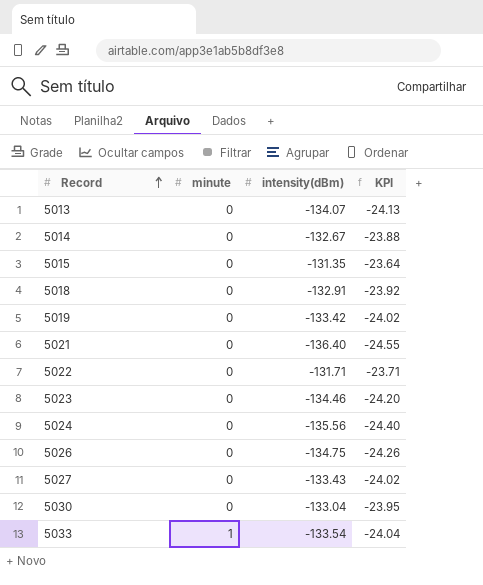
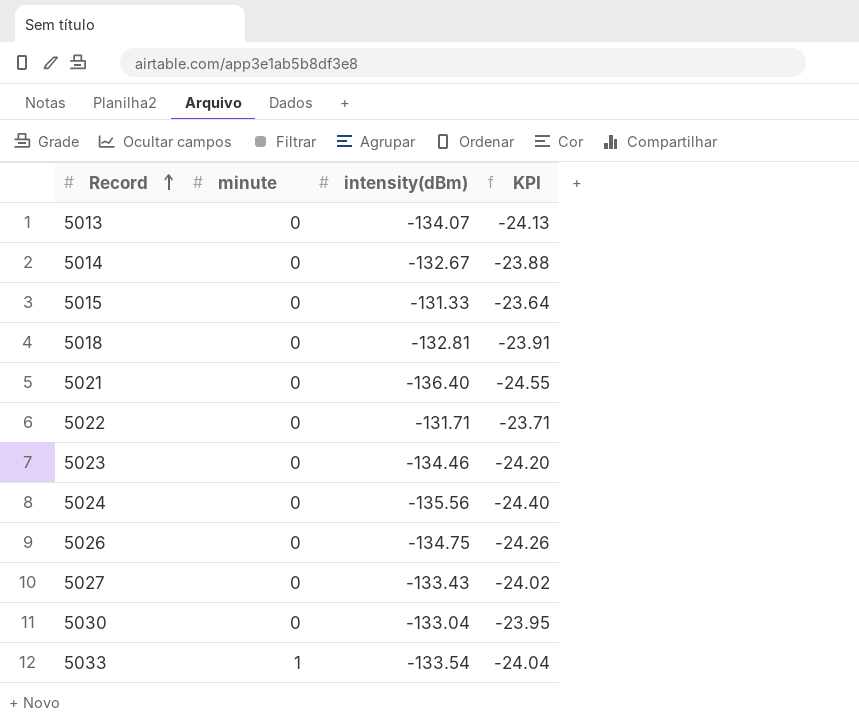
row 5019: 0 | -133.42 | -24.02 -> none
5015 | intensity(dBm): -131.35 -> -131.33
5018 | intensity(dBm): -132.91 -> -132.81
5018 | KPI: -23.92 -> -23.91

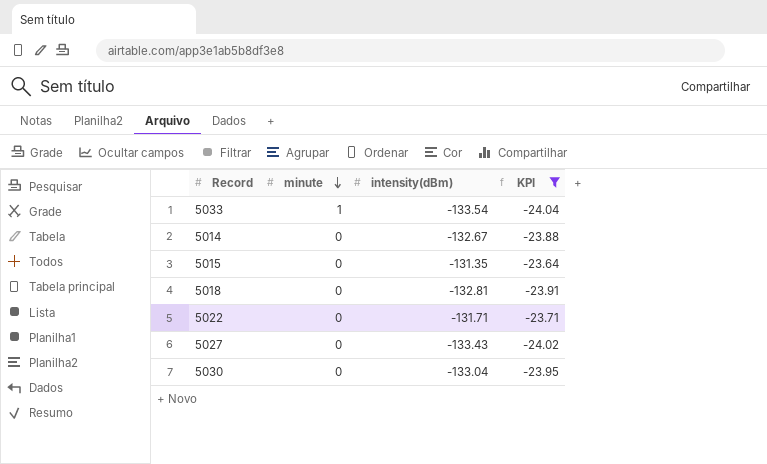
filter: none -> KPI >= -24.04
row order: Record ascending -> minute descending
5015 | intensity(dBm): -131.33 -> -131.35

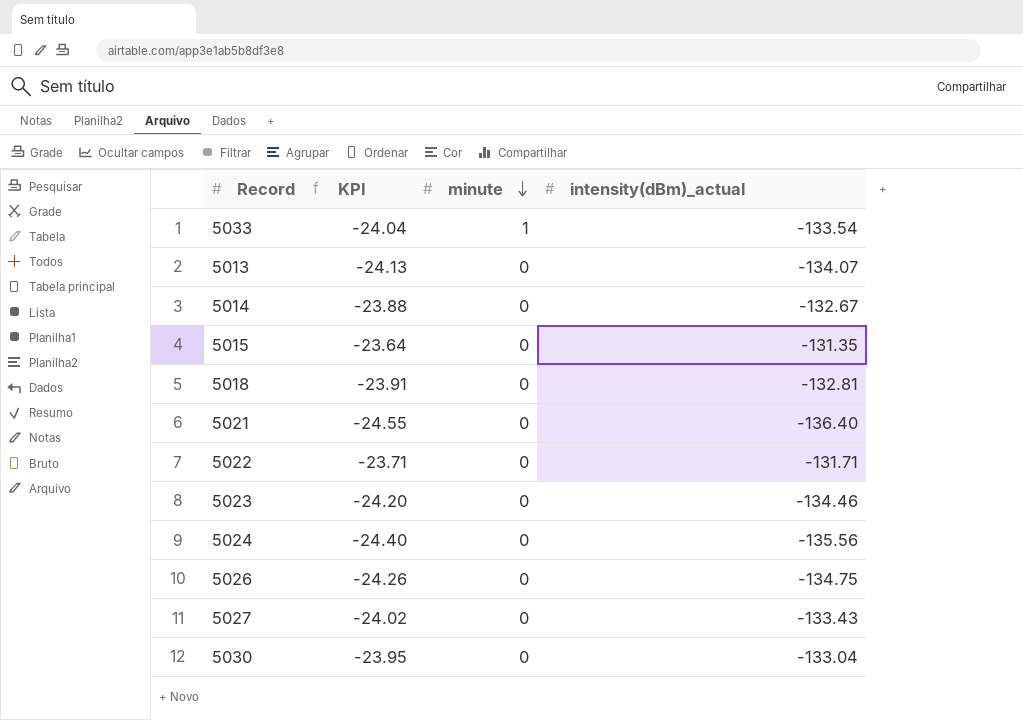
filter: KPI >= -24.04 -> none
column KPI | position: 4 -> 2
column name: intensity(dBm) -> intensity(dBm)_actual

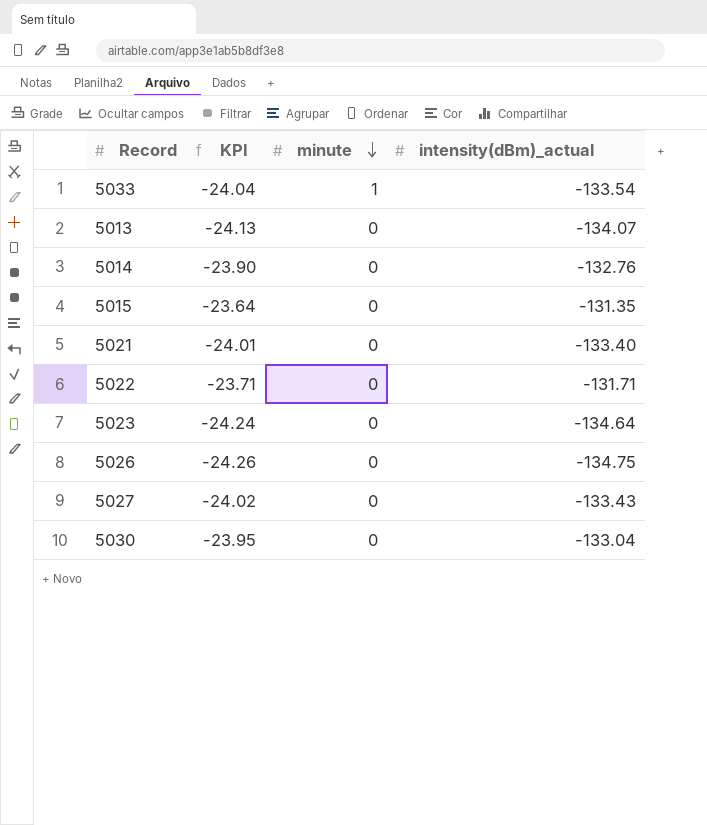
row 5018: -23.91 | 0 | -132.81 -> none
row 5024: -24.40 | 0 | -135.56 -> none
5014 | KPI: -23.88 -> -23.90
5014 | intensity(dBm)_actual: -132.67 -> -132.76
5021 | KPI: -24.55 -> -24.01
5021 | intensity(dBm)_actual: -136.40 -> -133.40
5023 | KPI: -24.20 -> -24.24
5023 | intensity(dBm)_actual: -134.46 -> -134.64

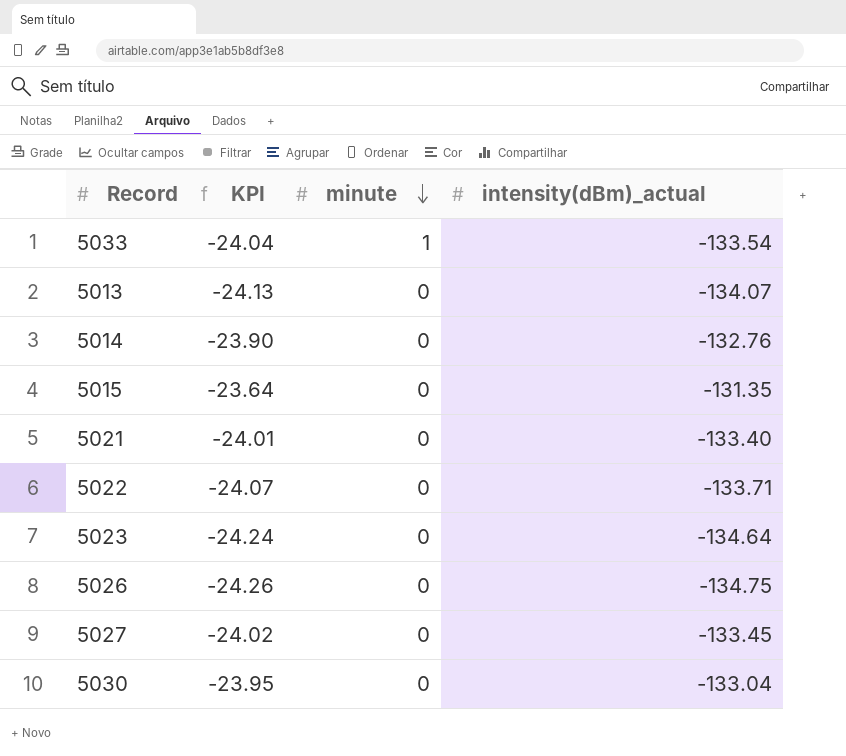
5022 | KPI: -23.71 -> -24.07
5022 | intensity(dBm)_actual: -131.71 -> -133.71
5027 | intensity(dBm)_actual: -133.43 -> -133.45

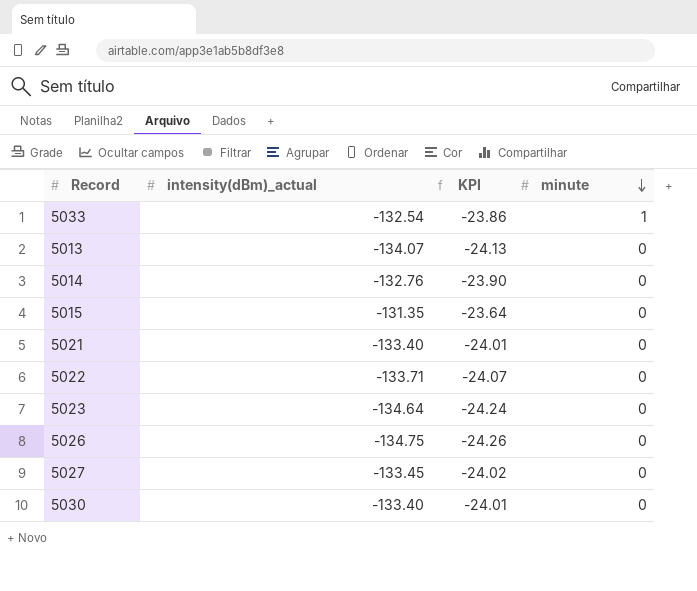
column intensity(dBm)_actual | position: 4 -> 2
5033 | intensity(dBm)_actual: -133.54 -> -132.54
5033 | KPI: -24.04 -> -23.86
5030 | intensity(dBm)_actual: -133.04 -> -133.40
5030 | KPI: -23.95 -> -24.01

